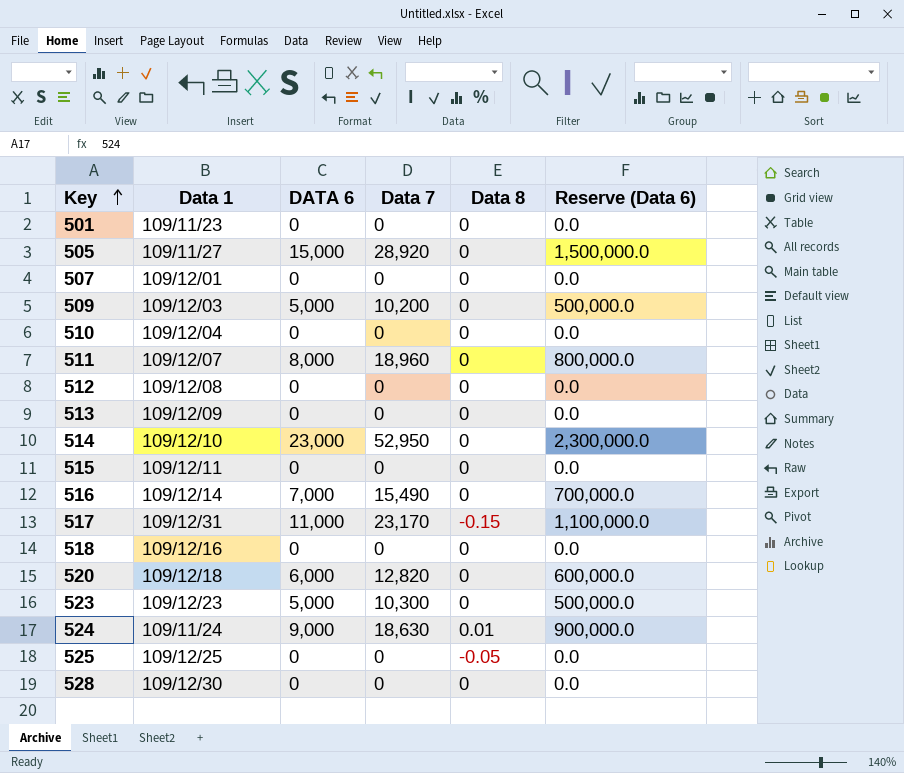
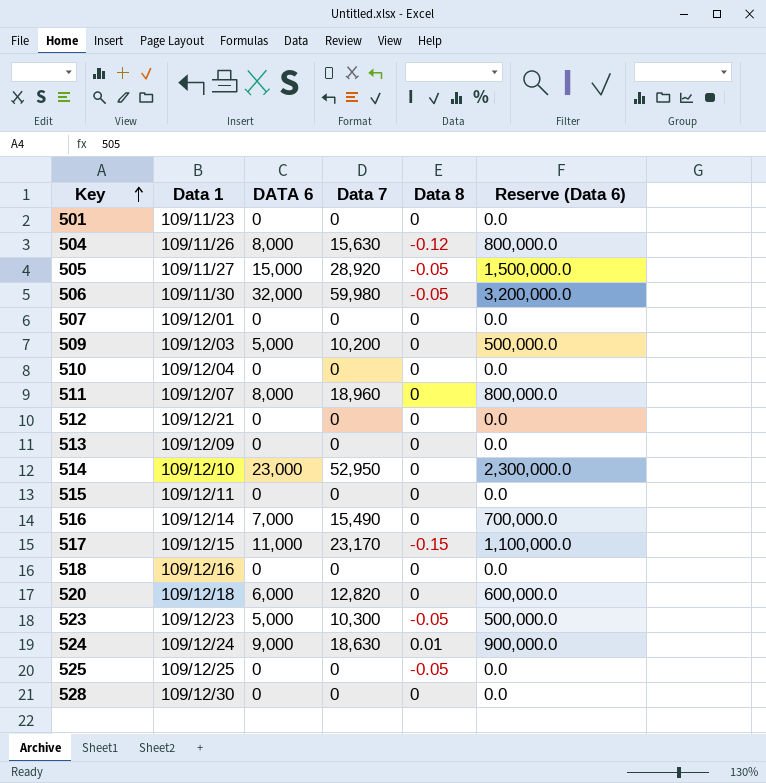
row 504: none -> 109/11/26 | 8,000 | 15,630 | -0.12 | 800,000.0
505 | Data 8: 0 -> -0.05
row 506: none -> 109/11/30 | 32,000 | 59,980 | -0.05 | 3,200,000.0
512 | Data 1: 109/12/08 -> 109/12/21
517 | Data 1: 109/12/31 -> 109/12/15
523 | Data 8: 0 -> -0.05
524 | Data 1: 109/11/24 -> 109/12/24

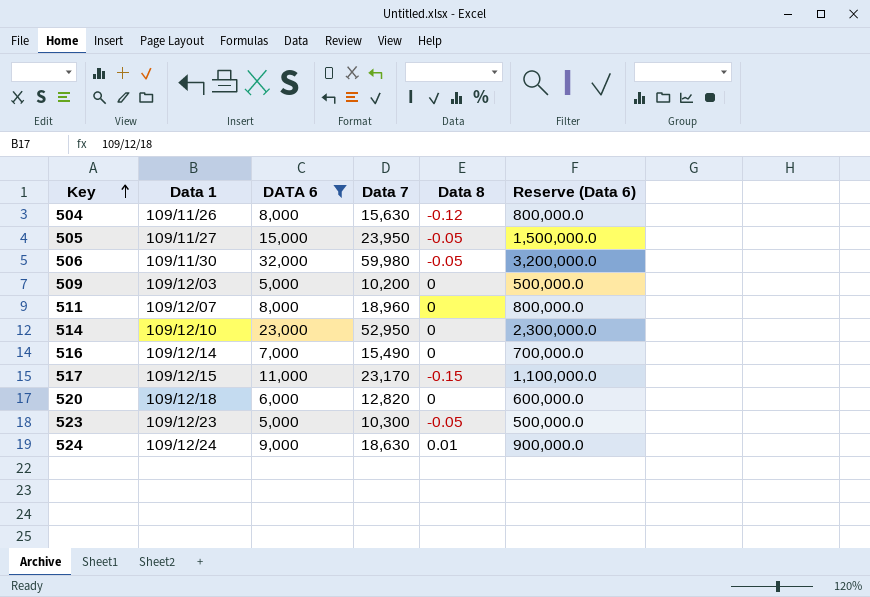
filter: none -> DATA 6 != 0
505 | Data 7: 28,920 -> 23,950

